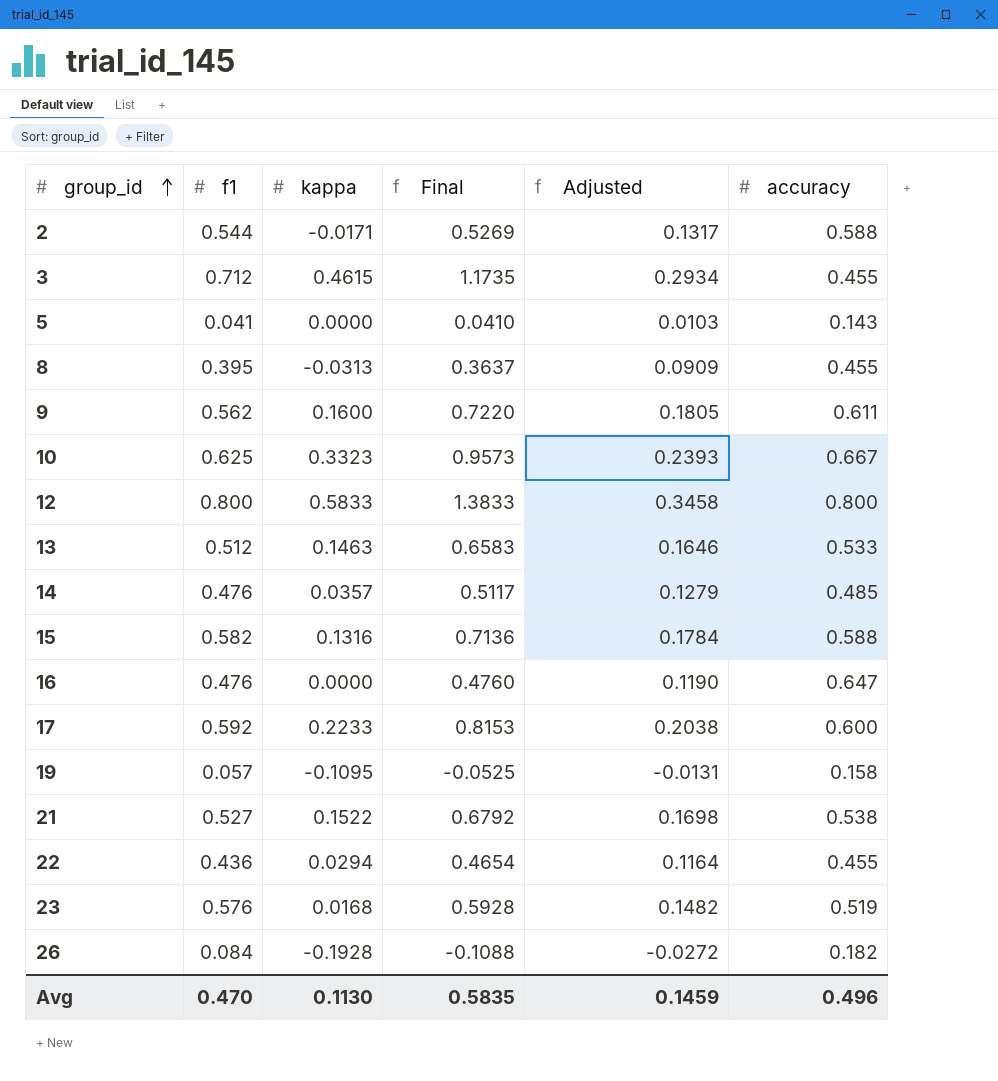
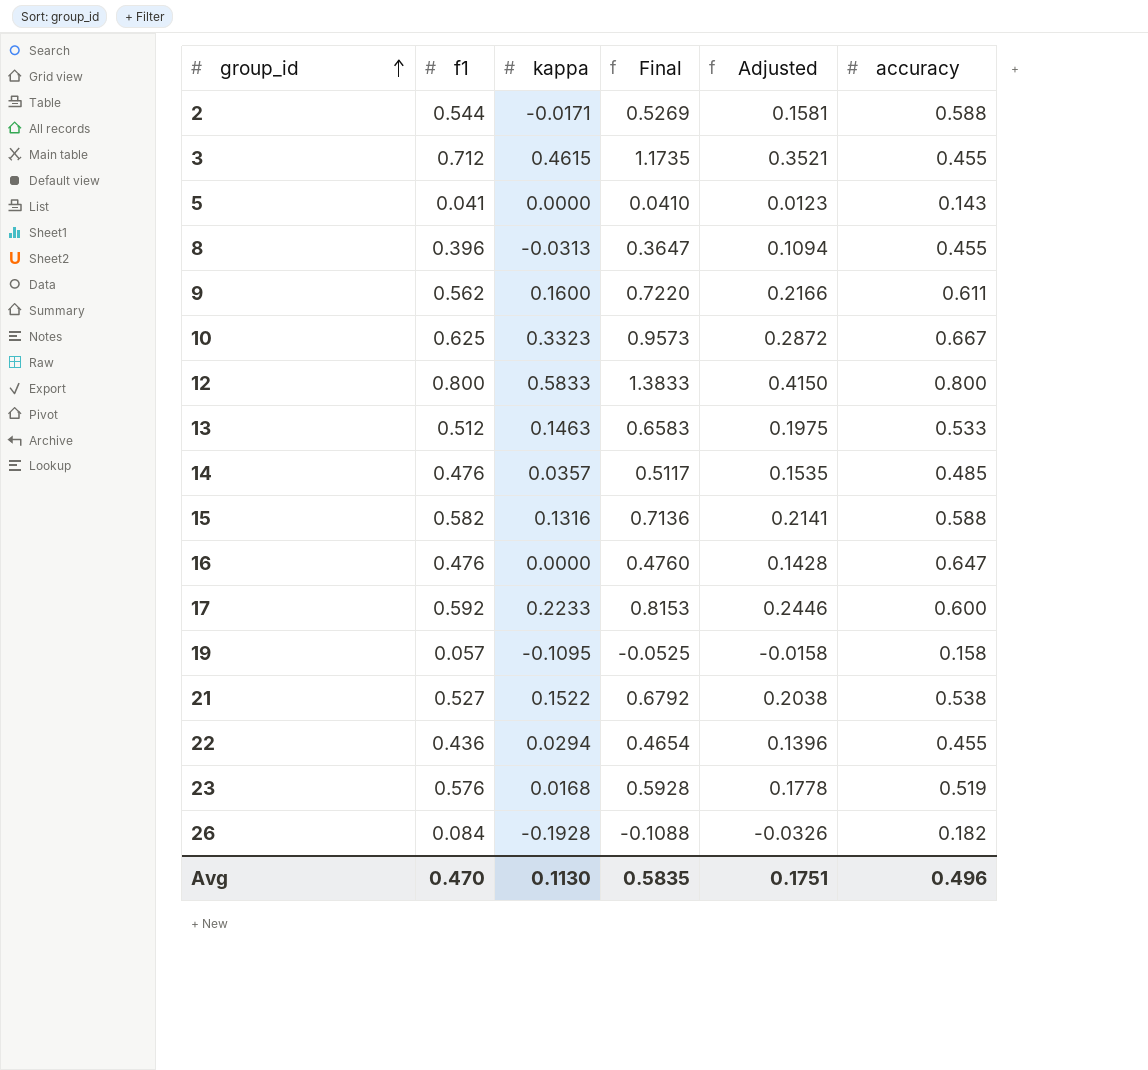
column Adjusted | formula: [Final] * 0.25 -> [Final] * 0.3
8 | f1: 0.395 -> 0.396
8 | Final: 0.3637 -> 0.3647
Avg | Adjusted: 0.1459 -> 0.1751

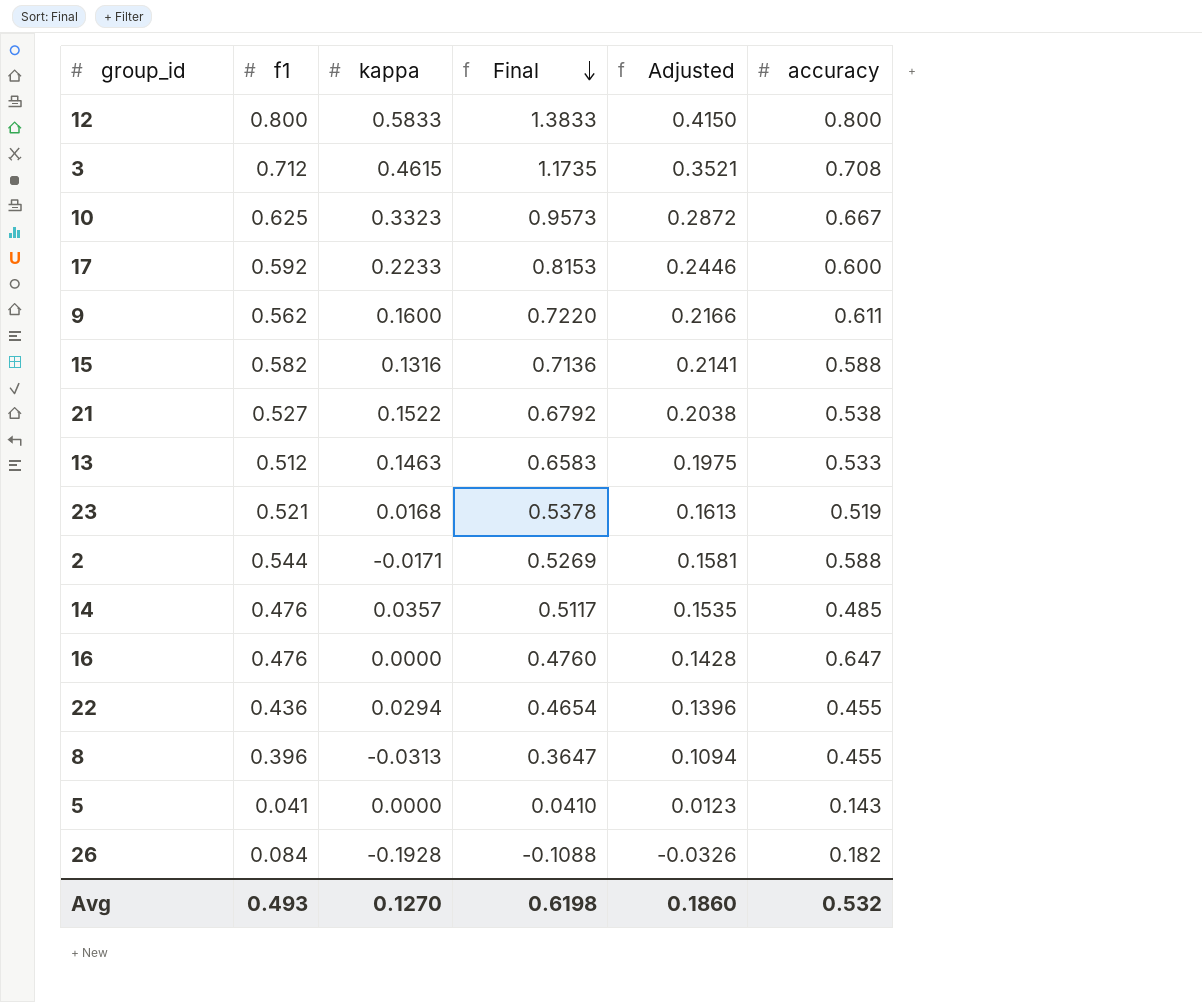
row order: group_id ascending -> Final descending
row 19: 0.057 | -0.1095 | -0.0525 | -0.0158 | 0.158 -> none
3 | accuracy: 0.455 -> 0.708
23 | f1: 0.576 -> 0.521
23 | Final: 0.5928 -> 0.5378
23 | Adjusted: 0.1778 -> 0.1613
Avg | f1: 0.470 -> 0.493
Avg | kappa: 0.1130 -> 0.1270
Avg | Final: 0.5835 -> 0.6198
Avg | Adjusted: 0.1751 -> 0.1860
Avg | accuracy: 0.496 -> 0.532

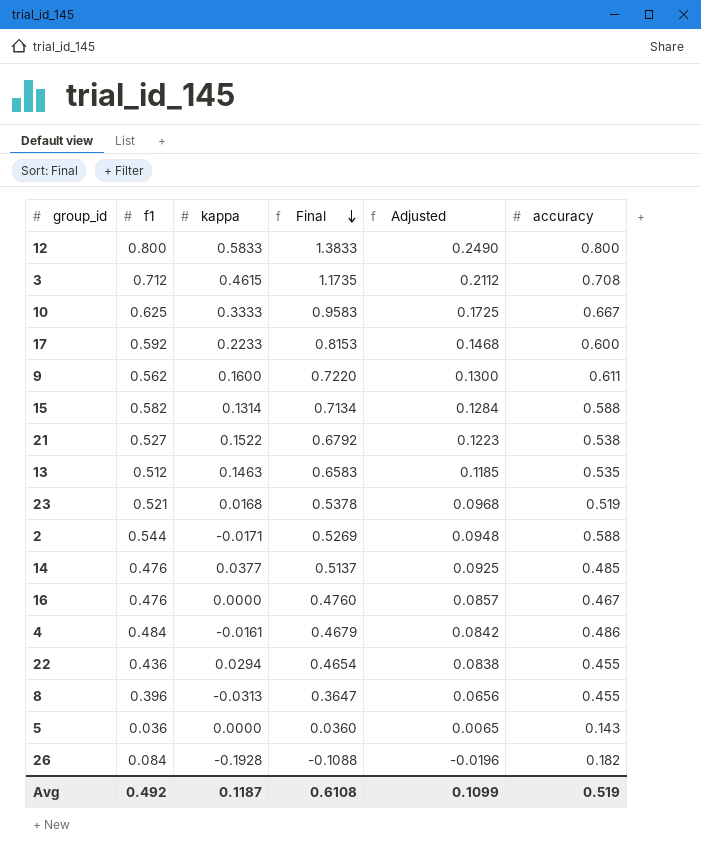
column Adjusted | formula: [Final] * 0.3 -> [Final] * 0.18
10 | kappa: 0.3323 -> 0.3333
10 | Final: 0.9573 -> 0.9583
15 | kappa: 0.1316 -> 0.1314
15 | Final: 0.7136 -> 0.7134
13 | accuracy: 0.533 -> 0.535
14 | kappa: 0.0357 -> 0.0377
14 | Final: 0.5117 -> 0.5137
16 | accuracy: 0.647 -> 0.467
row 4: none -> 0.484 | -0.0161 | 0.4679 | 0.0842 | 0.486
5 | f1: 0.041 -> 0.036
5 | Final: 0.0410 -> 0.0360
Avg | f1: 0.493 -> 0.492
Avg | kappa: 0.1270 -> 0.1187
Avg | Final: 0.6198 -> 0.6108
Avg | Adjusted: 0.1860 -> 0.1099
Avg | accuracy: 0.532 -> 0.519

